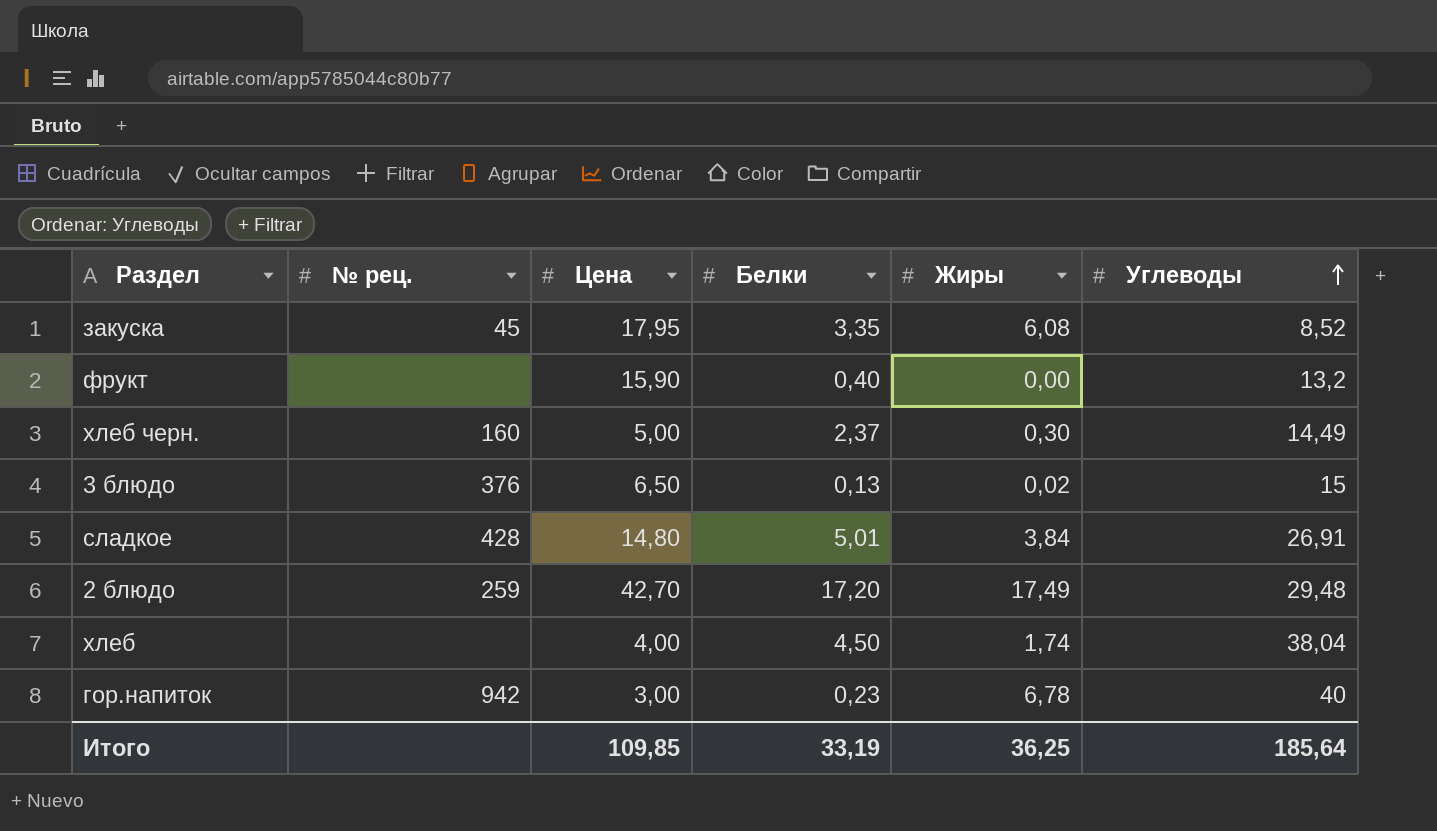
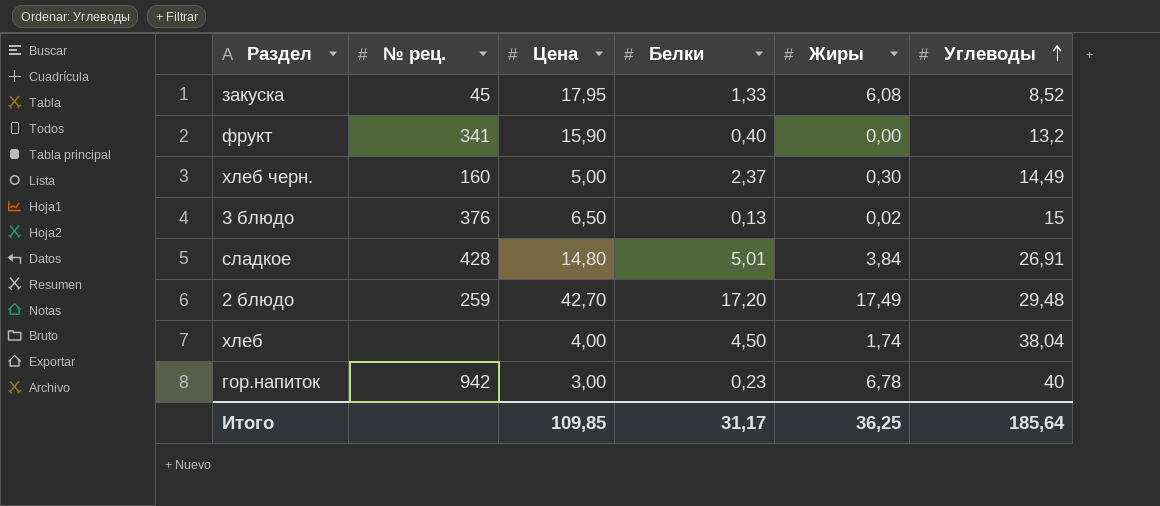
закуска | Белки: 3,35 -> 1,33
фрукт | № рец.: none -> 341
Итого | Белки: 33,19 -> 31,17

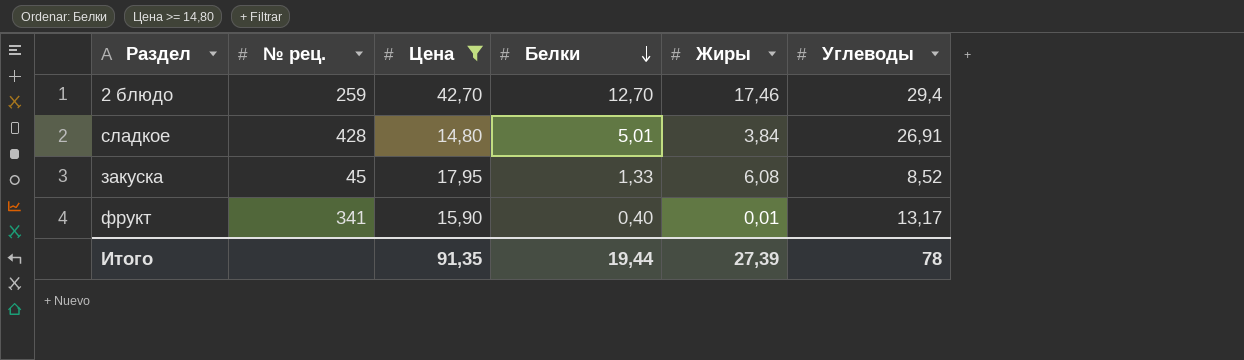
filter: none -> Цена >= 14,80
row order: Углеводы ascending -> Белки descending
2 блюдо | Белки: 17,20 -> 12,70
2 блюдо | Жиры: 17,49 -> 17,46
2 блюдо | Углеводы: 29,48 -> 29,4
фрукт | Жиры: 0,00 -> 0,01
фрукт | Углеводы: 13,2 -> 13,17
Итого | Цена: 109,85 -> 91,35
Итого | Белки: 31,17 -> 19,44
Итого | Жиры: 36,25 -> 27,39
Итого | Углеводы: 185,64 -> 78

